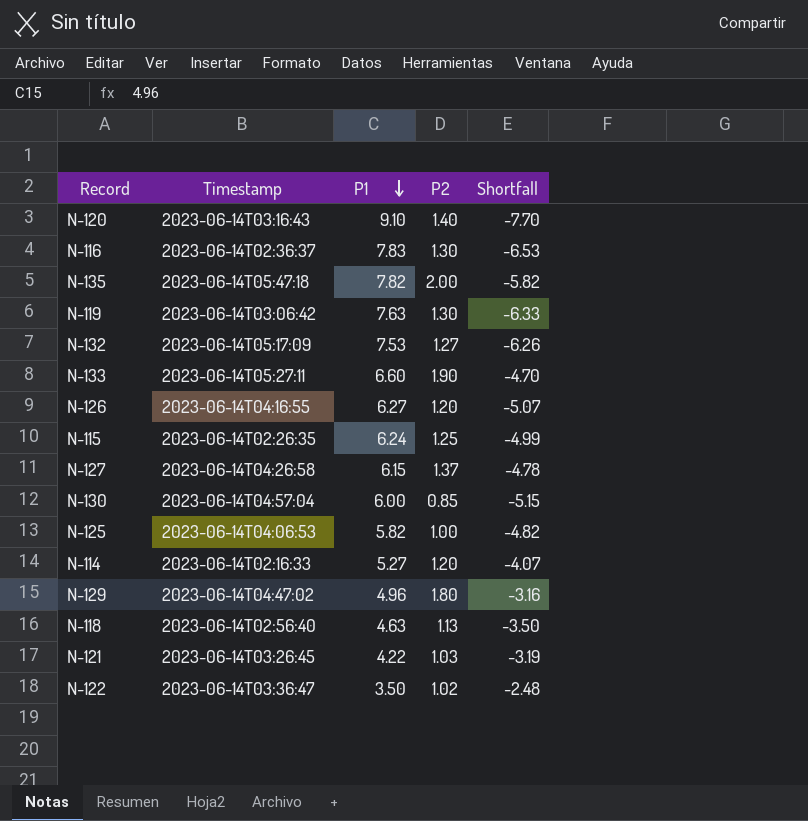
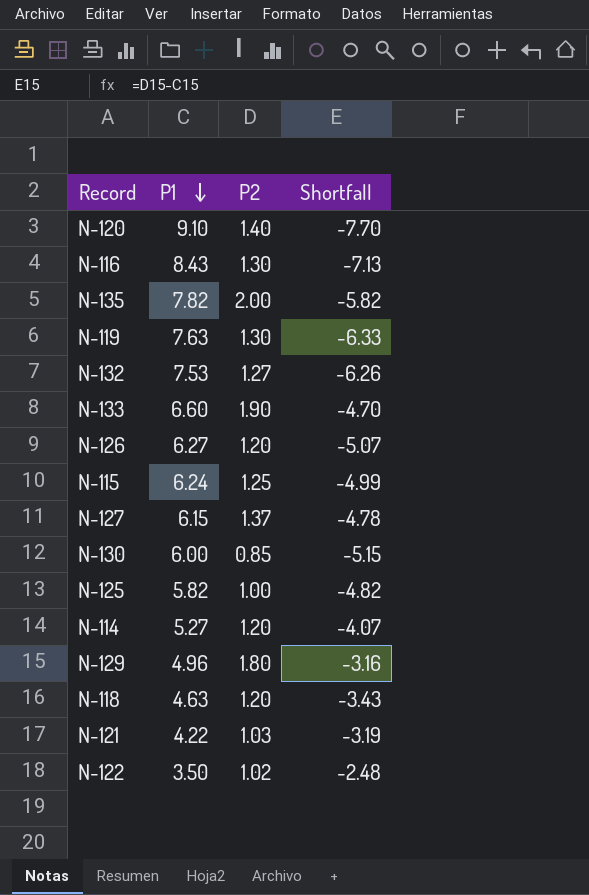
column Timestamp | position: 2 -> none
N-116 | P1: 7.83 -> 8.43
N-116 | Shortfall: -6.53 -> -7.13
N-118 | P2: 1.13 -> 1.20
N-118 | Shortfall: -3.50 -> -3.43

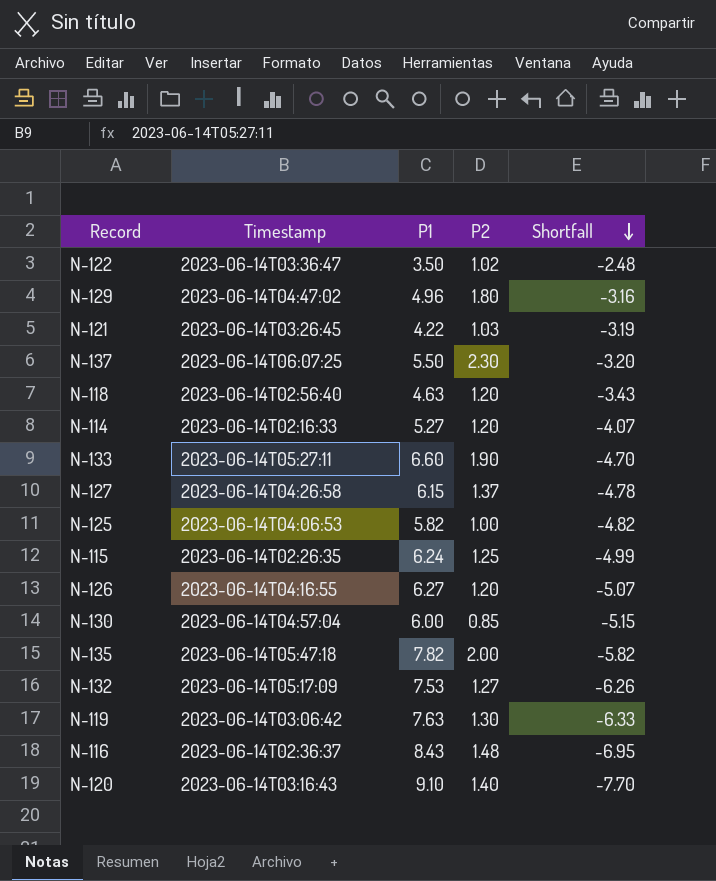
row order: P1 descending -> Shortfall descending
column Timestamp | position: none -> 2
row N-137: none -> 2023-06-14T06:07:25 | 5.50 | 2.30 | -3.20
N-116 | P2: 1.30 -> 1.48
N-116 | Shortfall: -7.13 -> -6.95

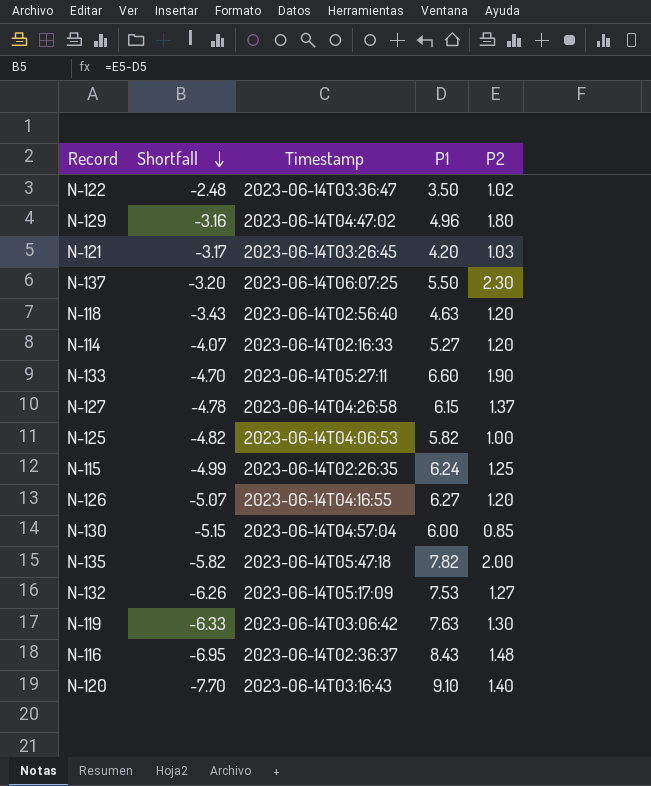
column Shortfall | position: 5 -> 2
N-121 | Shortfall: -3.19 -> -3.17
N-121 | P1: 4.22 -> 4.20

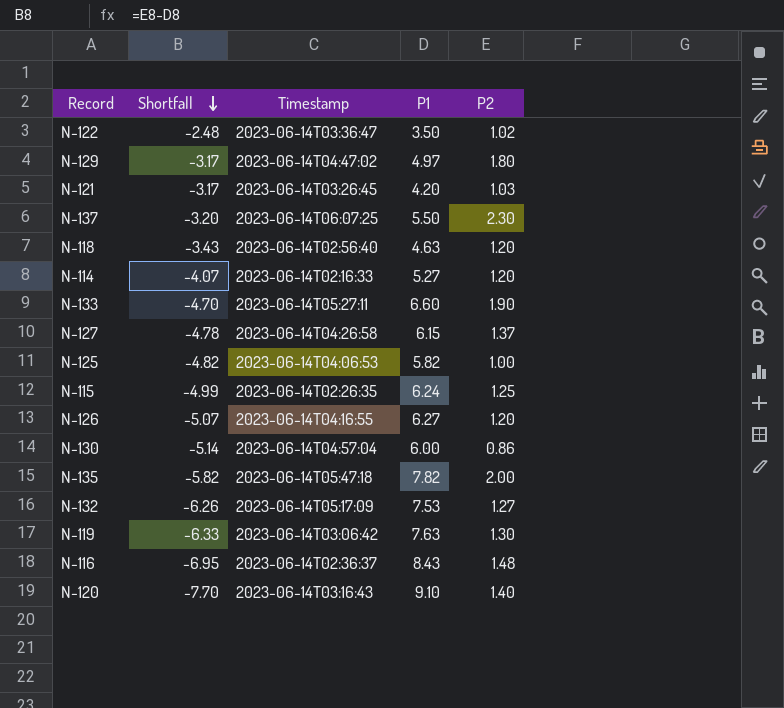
N-129 | Shortfall: -3.16 -> -3.17
N-129 | P1: 4.96 -> 4.97
N-130 | Shortfall: -5.15 -> -5.14
N-130 | P2: 0.85 -> 0.86

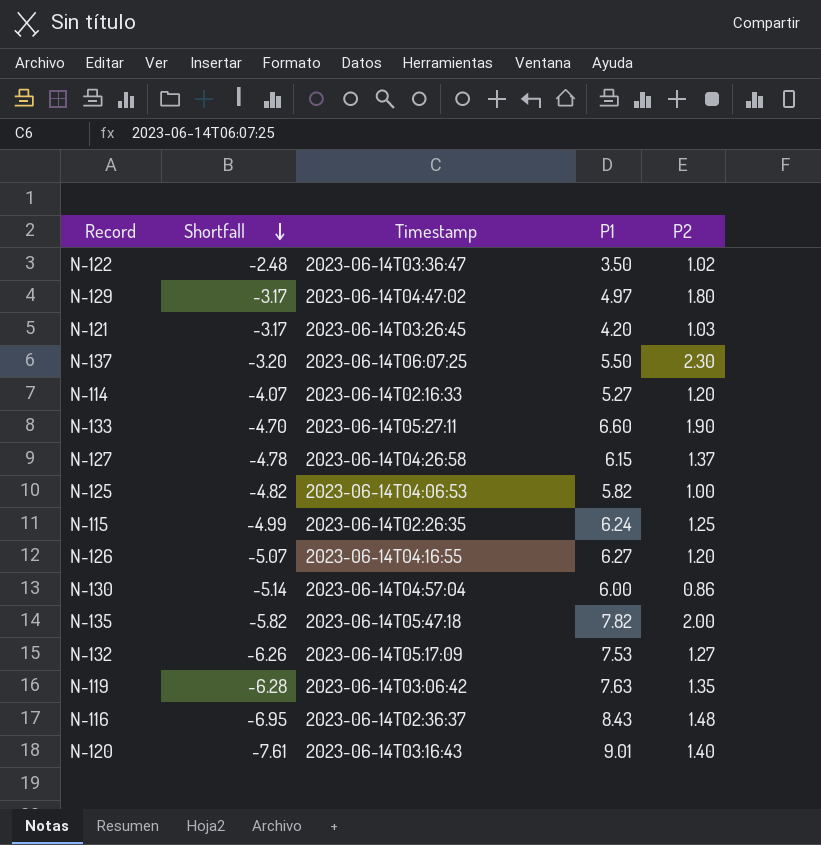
row N-118: -3.43 | 2023-06-14T02:56:40 | 4.63 | 1.20 -> none
N-119 | Shortfall: -6.33 -> -6.28
N-119 | P2: 1.30 -> 1.35
N-120 | Shortfall: -7.70 -> -7.61
N-120 | P1: 9.10 -> 9.01

